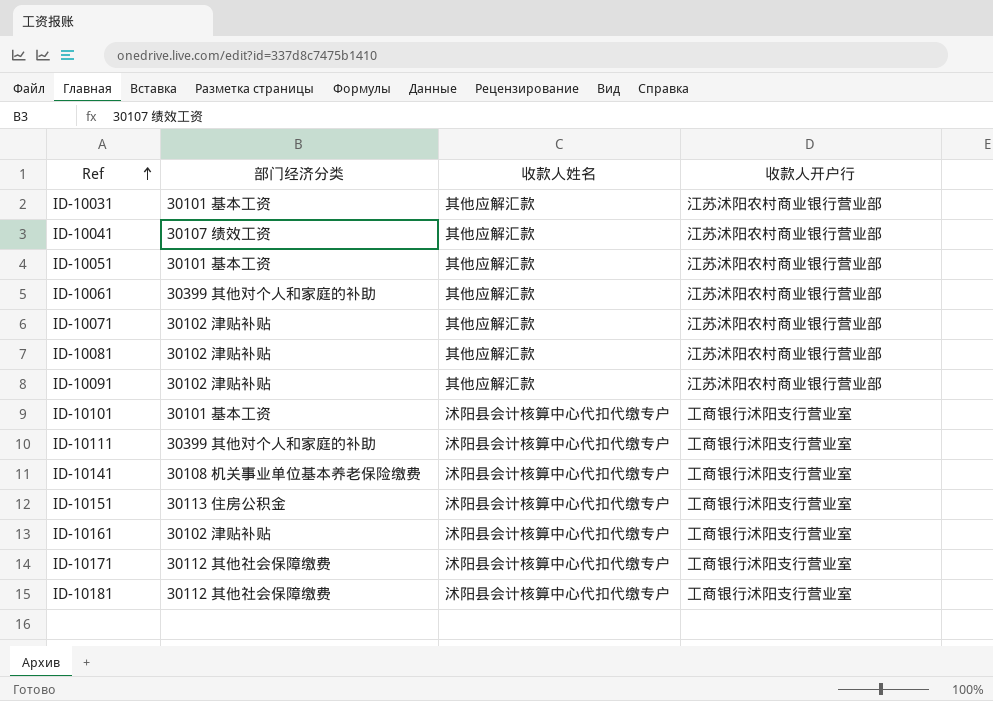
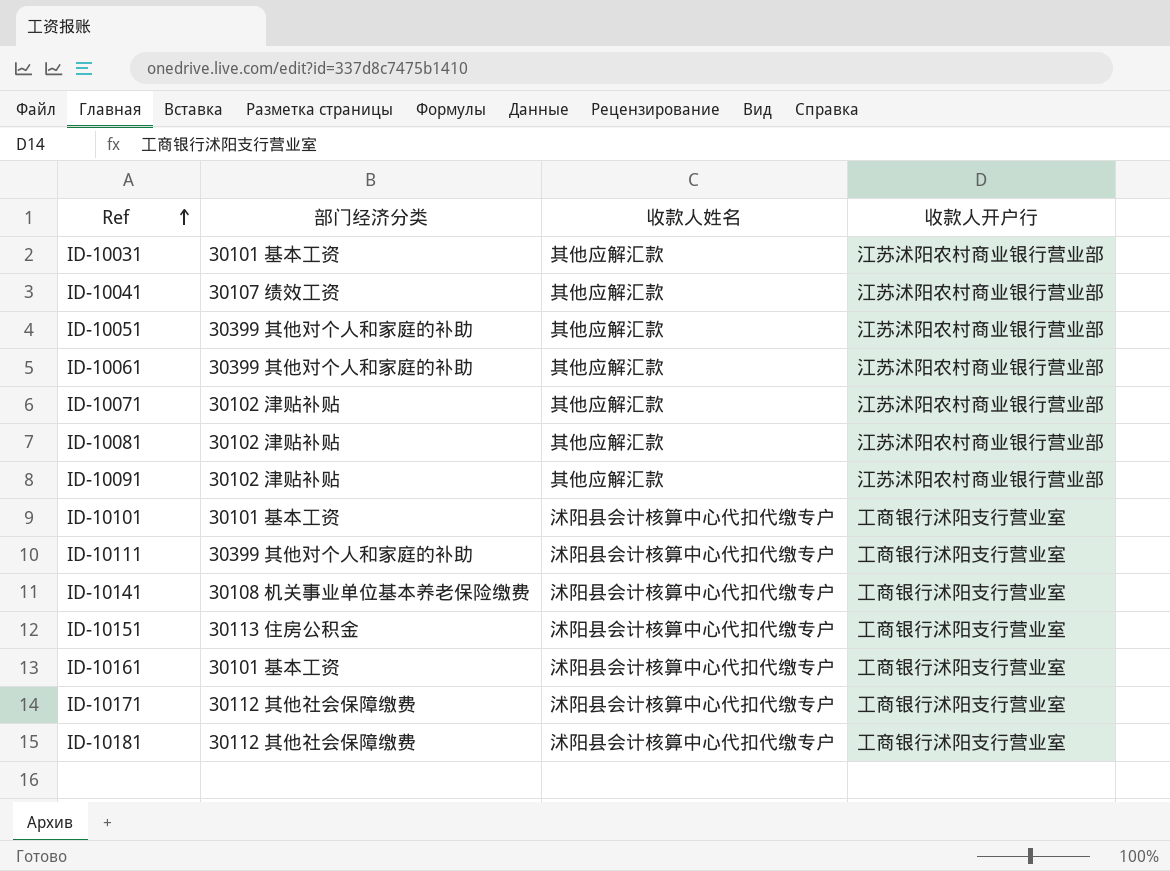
ID-10051 | 部门经济分类: 30101 基本工资 -> 30399 其他对个人和家庭的补助
ID-10161 | 部门经济分类: 30102 津贴补贴 -> 30101 基本工资

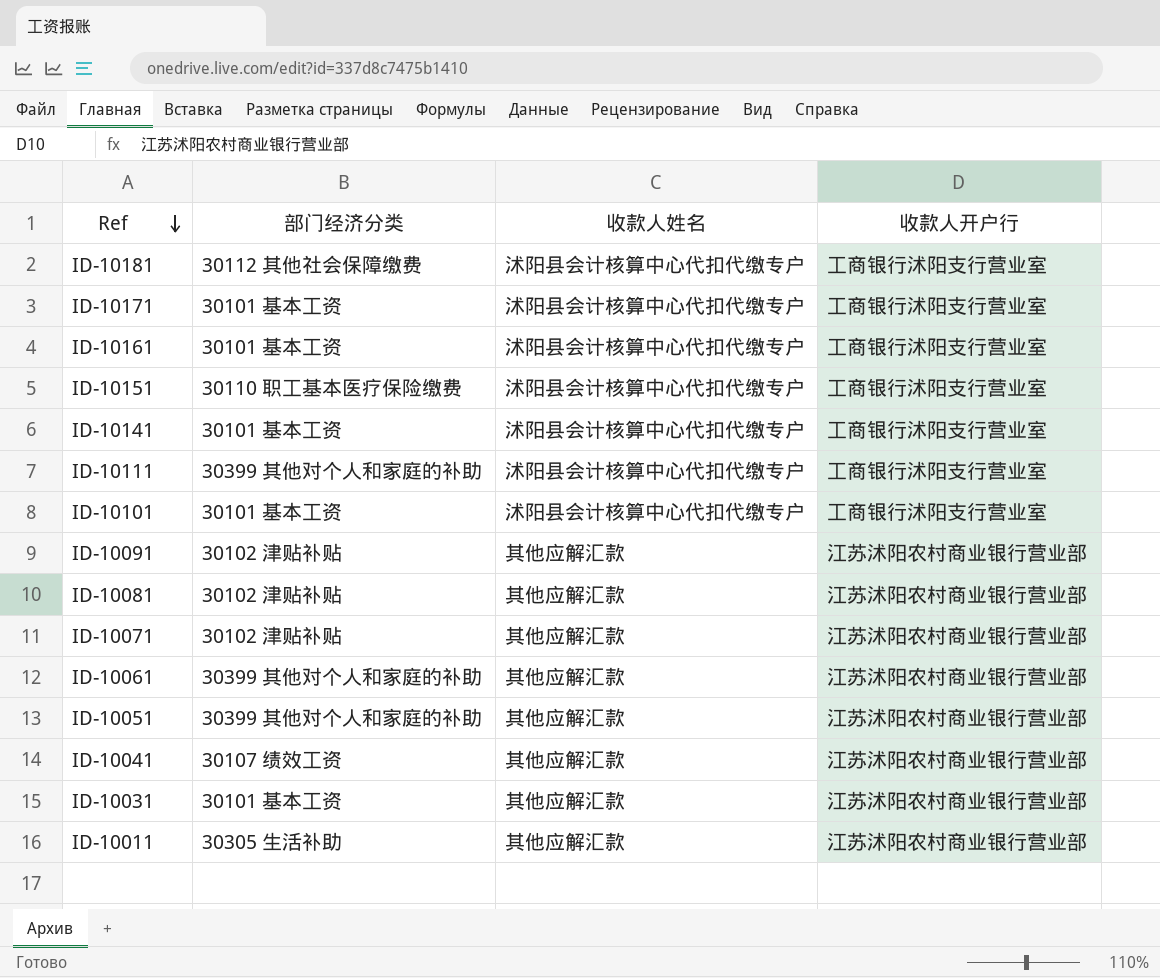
row order: Ref ascending -> Ref descending
ID-10171 | 部门经济分类: 30112 其他社会保障缴费 -> 30101 基本工资
ID-10151 | 部门经济分类: 30113 住房公积金 -> 30110 职工基本医疗保险缴费
ID-10141 | 部门经济分类: 30108 机关事业单位基本养老保险缴费 -> 30101 基本工资
row ID-10011: none -> 30305 生活补助 | 其他应解汇款 | 江苏沭阳农村商业银行营业部

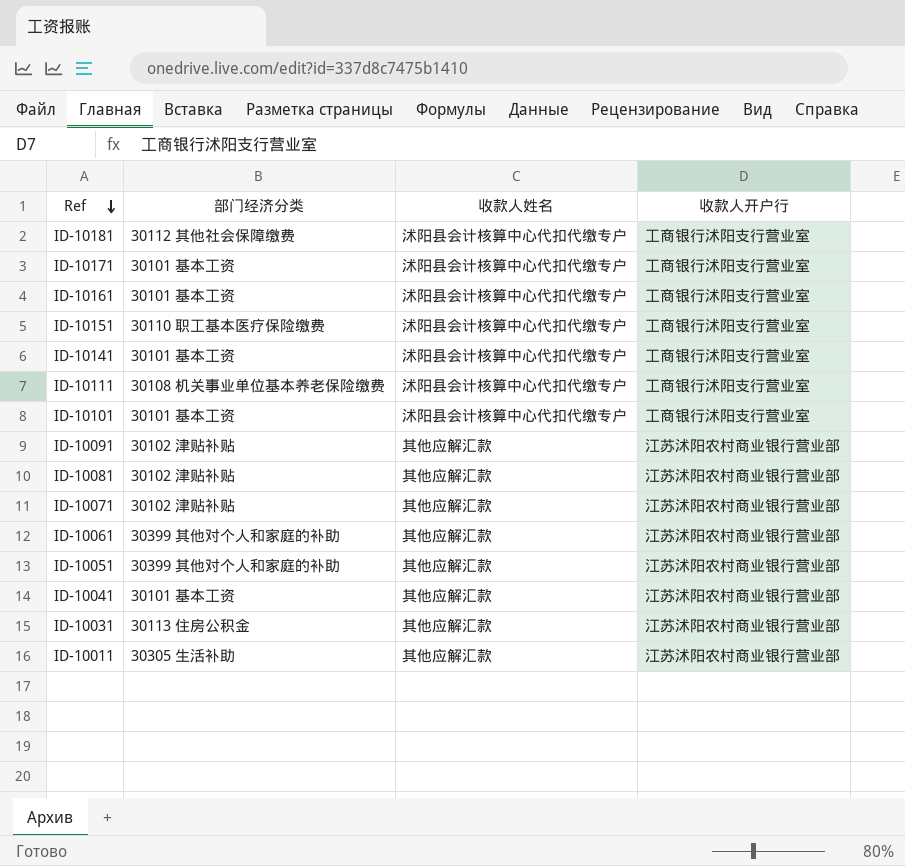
ID-10111 | 部门经济分类: 30399 其他对个人和家庭的补助 -> 30108 机关事业单位基本养老保险缴费
ID-10041 | 部门经济分类: 30107 绩效工资 -> 30101 基本工资
ID-10031 | 部门经济分类: 30101 基本工资 -> 30113 住房公积金

